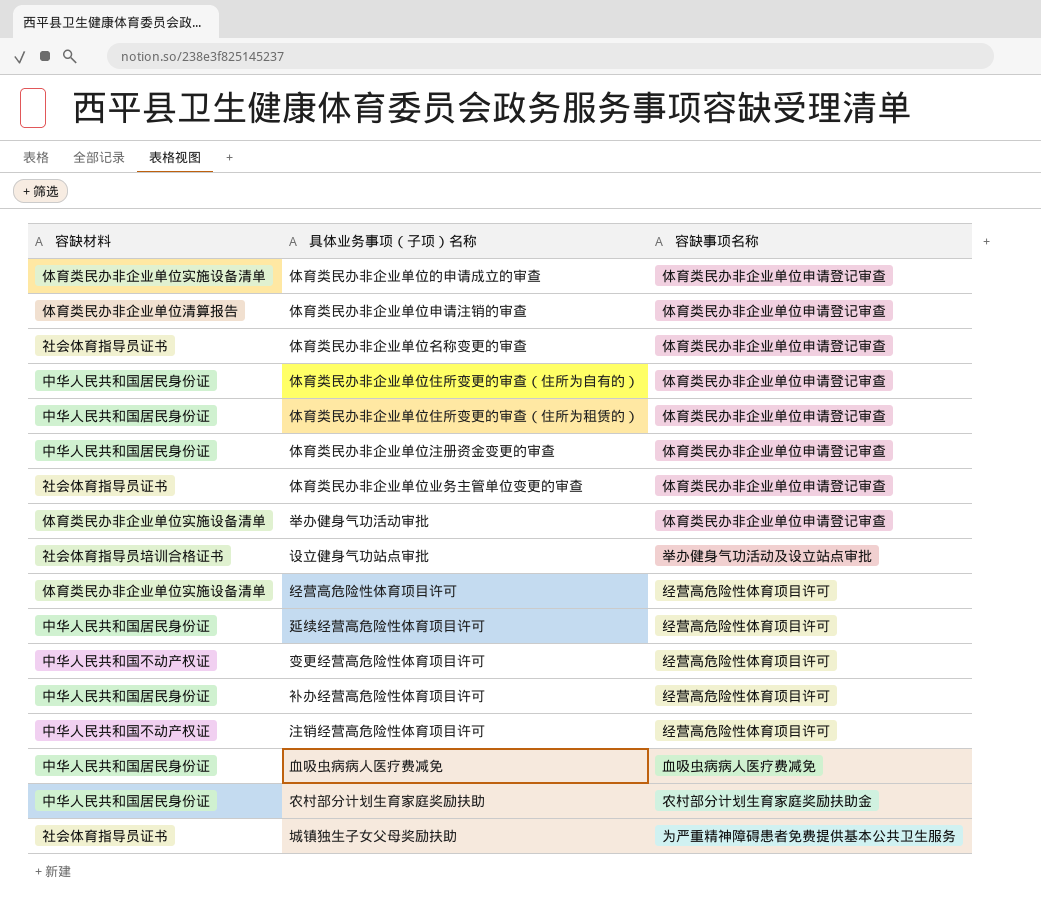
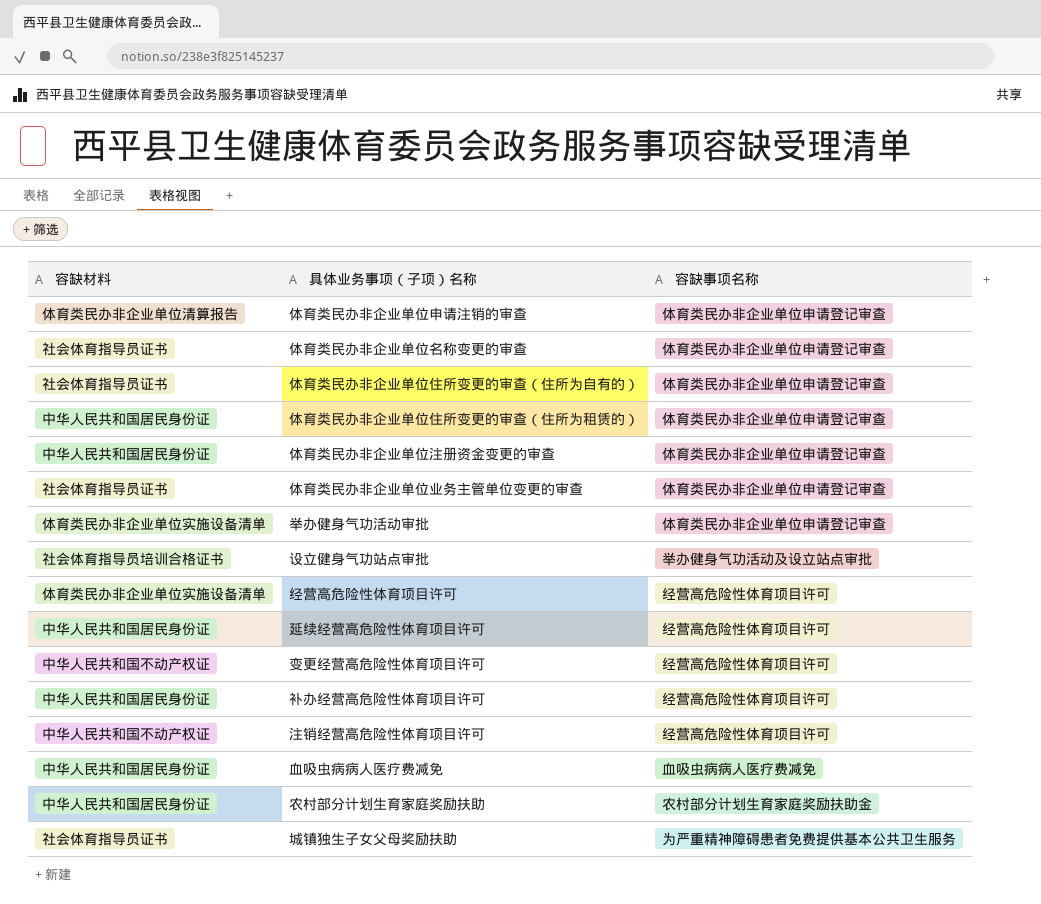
row 体育类民办非企业单位的申请成立的审查: 体育类民办非企业单位实施设备清单 | 体育类民办非企业单位申请登记审查 -> none
体育类民办非企业单位住所变更的审查（住所为自有的） | 容缺材料: 中华人民共和国居民身份证 -> 社会体育指导员证书

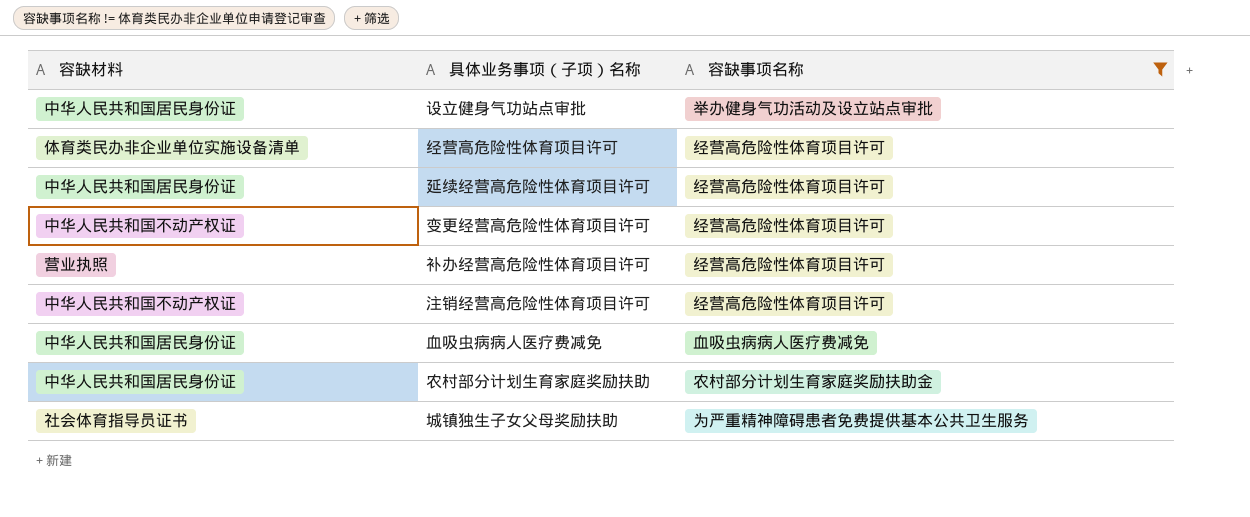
filter: none -> 容缺事项名称 != 体育类民办非企业单位申请登记审查
设立健身气功站点审批 | 容缺材料: 社会体育指导员培训合格证书 -> 中华人民共和国居民身份证
补办经营高危险性体育项目许可 | 容缺材料: 中华人民共和国居民身份证 -> 营业执照

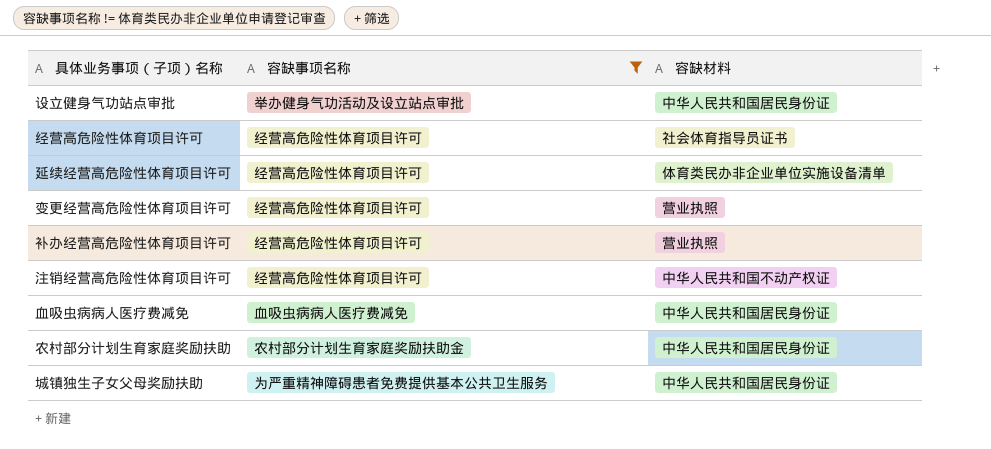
column 容缺材料 | position: 1 -> 3
经营高危险性体育项目许可 | 容缺材料: 体育类民办非企业单位实施设备清单 -> 社会体育指导员证书
延续经营高危险性体育项目许可 | 容缺材料: 中华人民共和国居民身份证 -> 体育类民办非企业单位实施设备清单
变更经营高危险性体育项目许可 | 容缺材料: 中华人民共和国不动产权证 -> 营业执照
城镇独生子女父母奖励扶助 | 容缺材料: 社会体育指导员证书 -> 中华人民共和国居民身份证

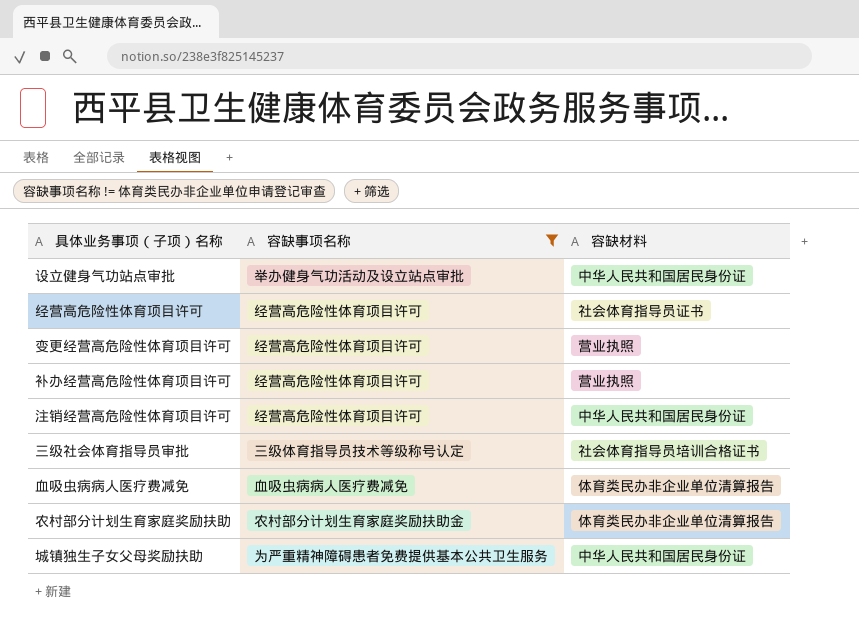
row 延续经营高危险性体育项目许可: 经营高危险性体育项目许可 | 体育类民办非企业单位实施设备清单 -> none
注销经营高危险性体育项目许可 | 容缺材料: 中华人民共和国不动产权证 -> 中华人民共和国居民身份证
row 三级社会体育指导员审批: none -> 三级体育指导员技术等级称号认定 | 社会体育指导员培训合格证书
血吸虫病病人医疗费减免 | 容缺材料: 中华人民共和国居民身份证 -> 体育类民办非企业单位清算报告
农村部分计划生育家庭奖励扶助 | 容缺材料: 中华人民共和国居民身份证 -> 体育类民办非企业单位清算报告

